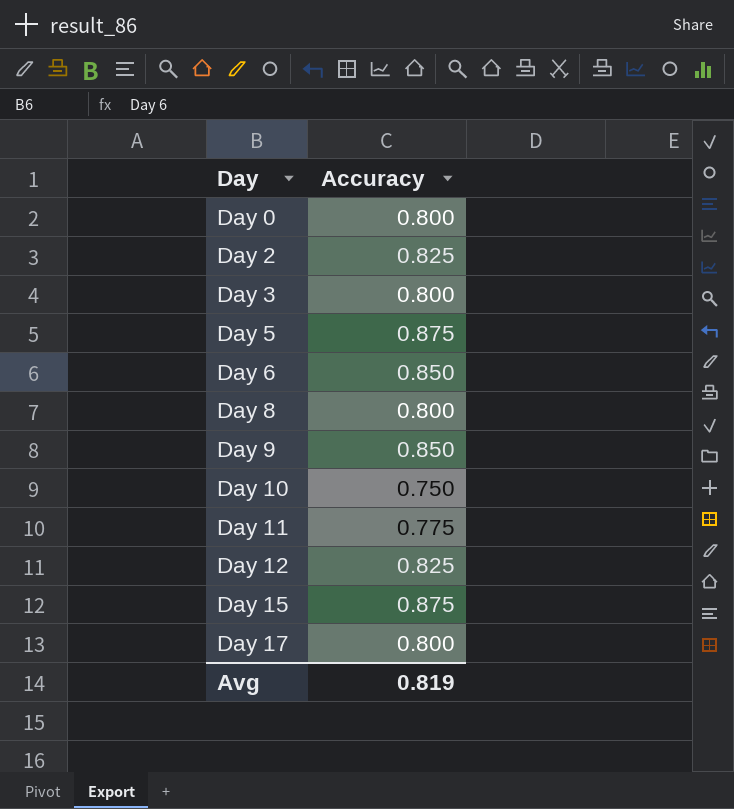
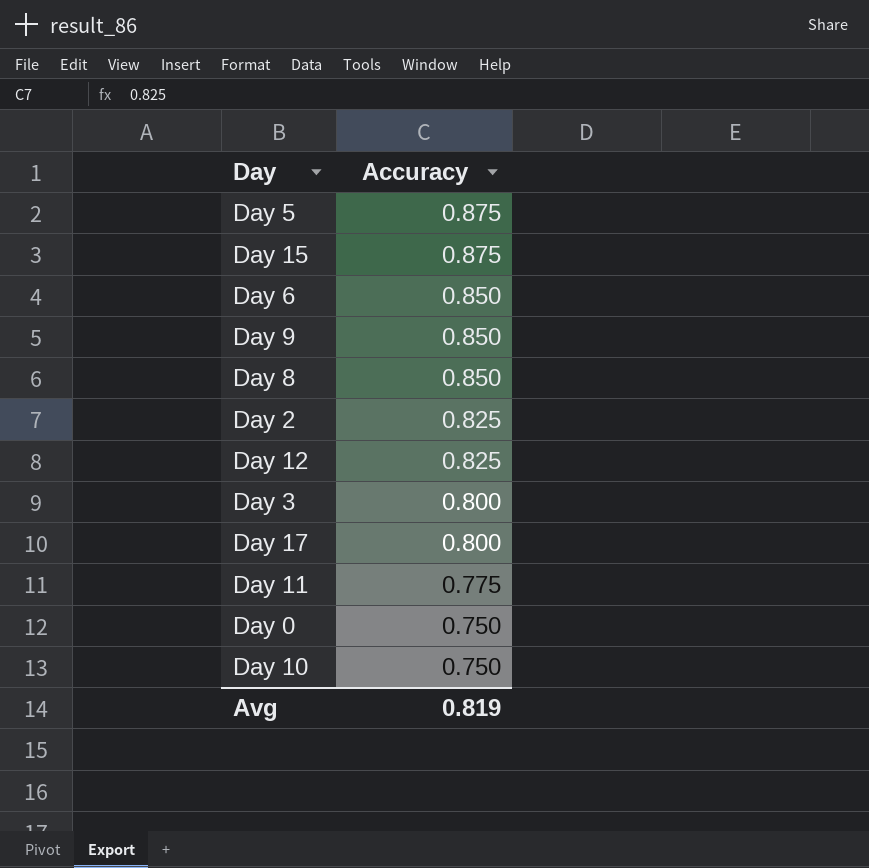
row order: Day ascending -> Accuracy descending
Day 8 | Accuracy: 0.800 -> 0.850
Day 0 | Accuracy: 0.800 -> 0.750

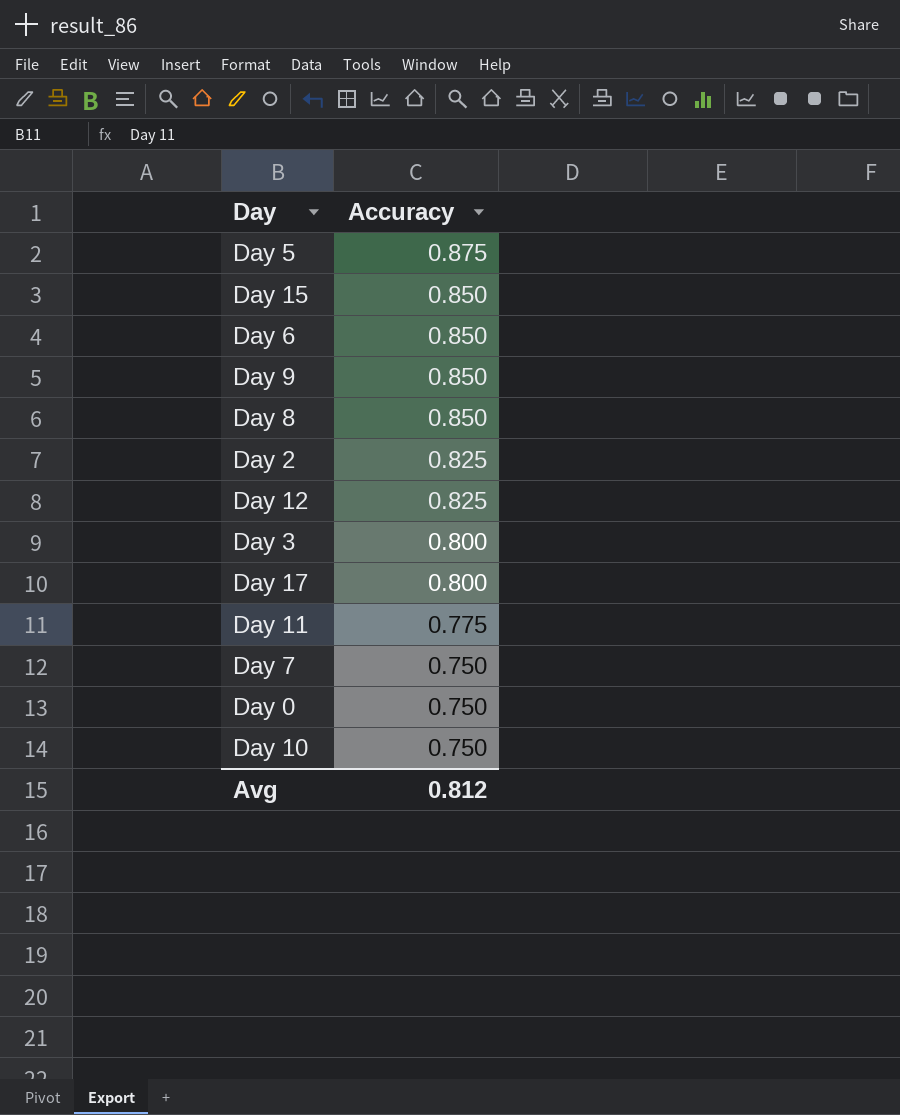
Day 15 | Accuracy: 0.875 -> 0.850
row Day 7: none -> 0.750
Avg | Accuracy: 0.819 -> 0.812

